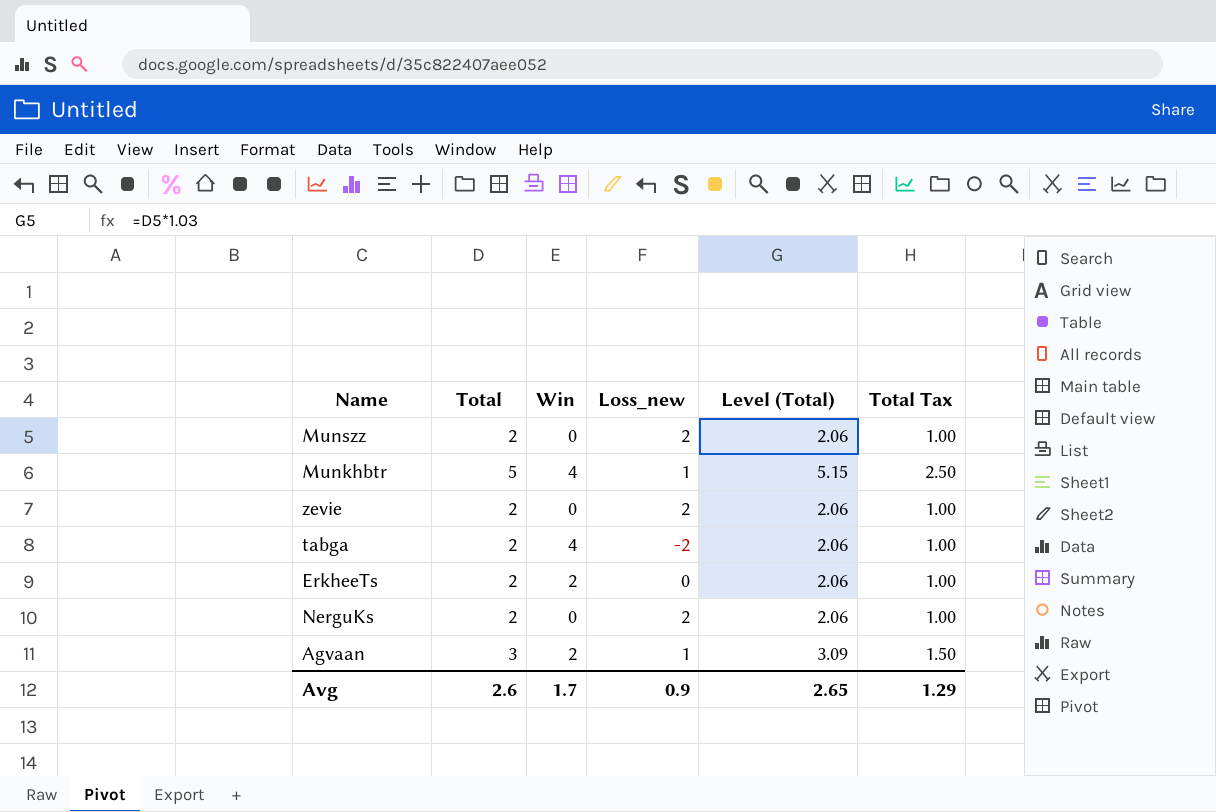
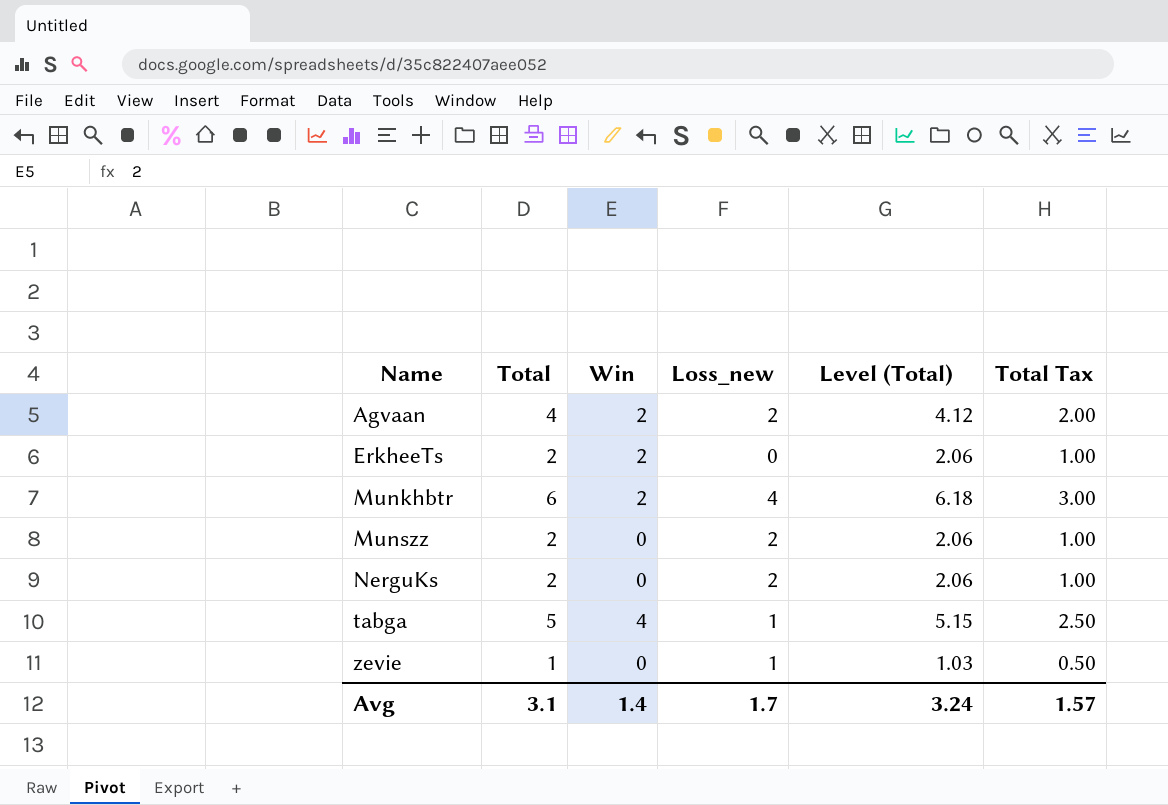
row order: none -> Name ascending
Agvaan | Total: 3 -> 4
Agvaan | Loss_new: 1 -> 2
Agvaan | Level (Total): 3.09 -> 4.12
Agvaan | Total Tax: 1.50 -> 2.00
Munkhbtr | Total: 5 -> 6
Munkhbtr | Win: 4 -> 2
Munkhbtr | Loss_new: 1 -> 4
Munkhbtr | Level (Total): 5.15 -> 6.18
Munkhbtr | Total Tax: 2.50 -> 3.00
tabga | Total: 2 -> 5
tabga | Loss_new: -2 -> 1
tabga | Level (Total): 2.06 -> 5.15
tabga | Total Tax: 1.00 -> 2.50
zevie | Total: 2 -> 1
zevie | Loss_new: 2 -> 1
zevie | Level (Total): 2.06 -> 1.03
zevie | Total Tax: 1.00 -> 0.50
Avg | Total: 2.6 -> 3.1
Avg | Win: 1.7 -> 1.4
Avg | Loss_new: 0.9 -> 1.7
Avg | Level (Total): 2.65 -> 3.24
Avg | Total Tax: 1.29 -> 1.57

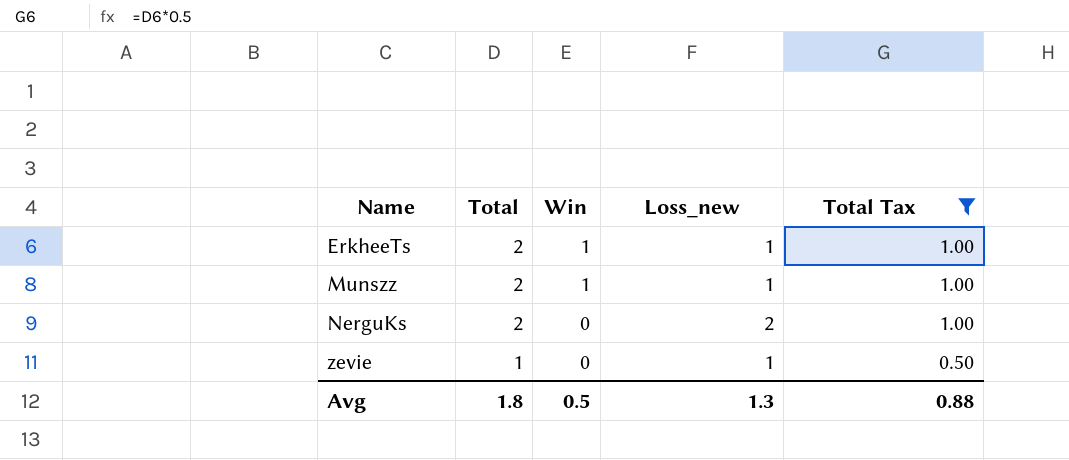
filter: none -> Total Tax <= 1.00
column Level (Total) | formula: [Total] * 1.03 -> none
ErkheeTs | Win: 2 -> 1
ErkheeTs | Loss_new: 0 -> 1
Munszz | Win: 0 -> 1
Munszz | Loss_new: 2 -> 1
Avg | Total: 3.1 -> 1.8
Avg | Win: 1.4 -> 0.5
Avg | Loss_new: 1.7 -> 1.3
Avg | Total Tax: 1.57 -> 0.88

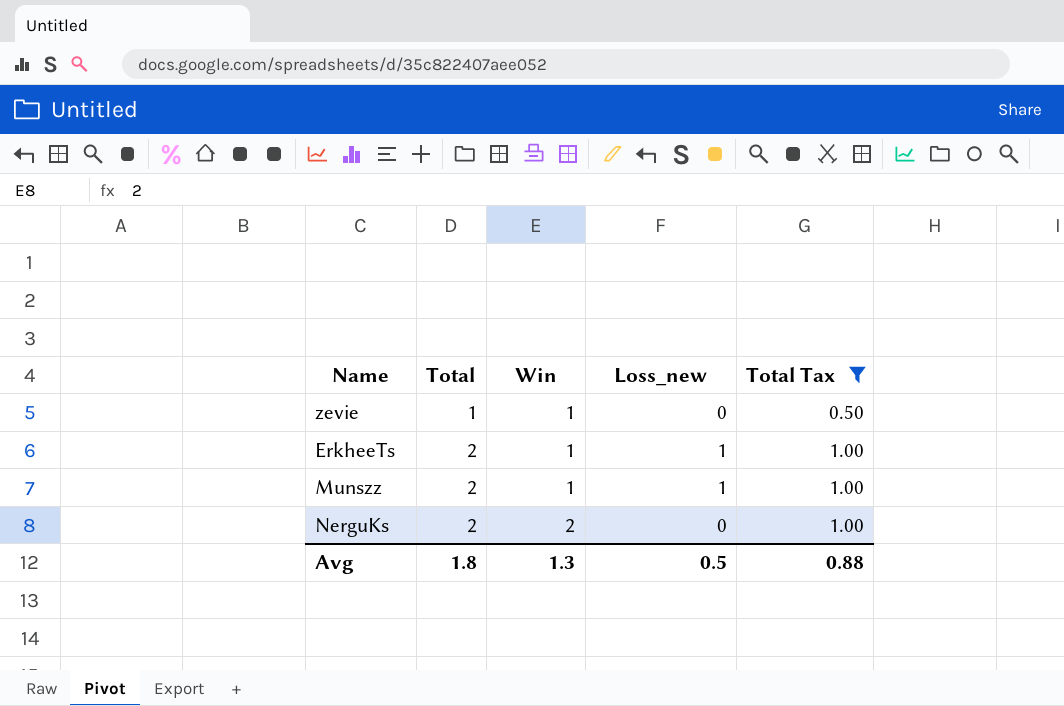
row order: Name ascending -> Total ascending
zevie | Win: 0 -> 1
zevie | Loss_new: 1 -> 0
NerguKs | Win: 0 -> 2
NerguKs | Loss_new: 2 -> 0
Avg | Win: 0.5 -> 1.3
Avg | Loss_new: 1.3 -> 0.5

